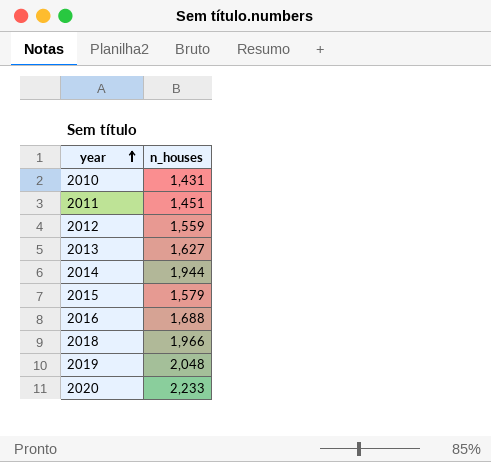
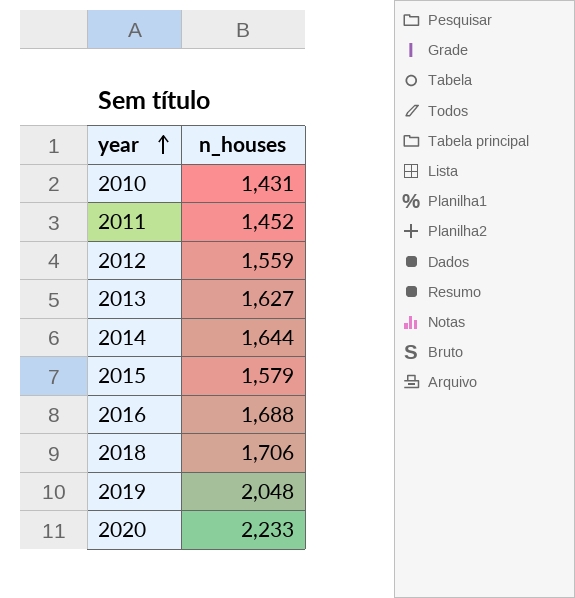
2011 | n_houses: 1,451 -> 1,452
2014 | n_houses: 1,944 -> 1,644
2018 | n_houses: 1,966 -> 1,706

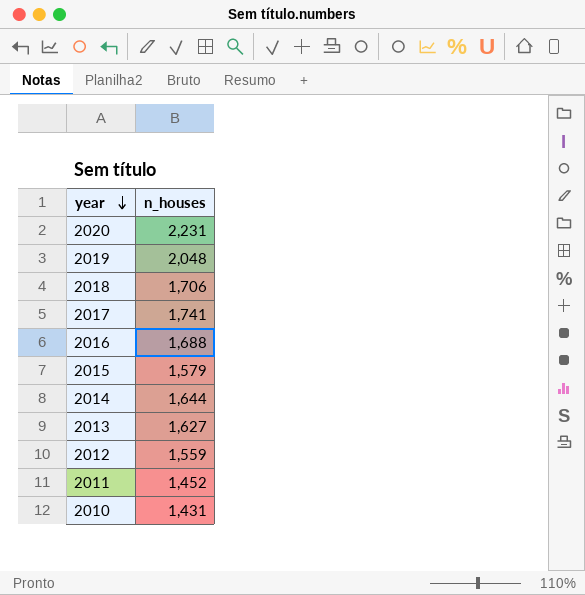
row order: year ascending -> year descending
2020 | n_houses: 2,233 -> 2,231
row 2017: none -> 1,741

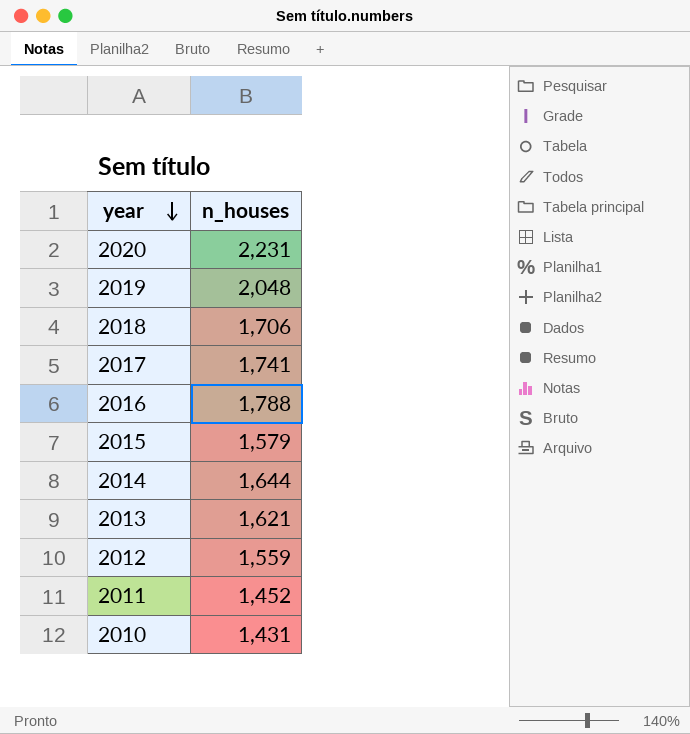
2016 | n_houses: 1,688 -> 1,788
2013 | n_houses: 1,627 -> 1,621

